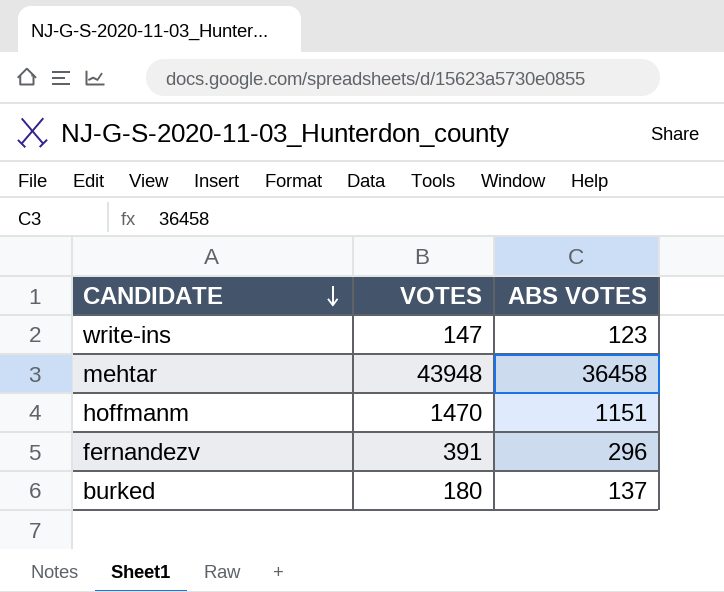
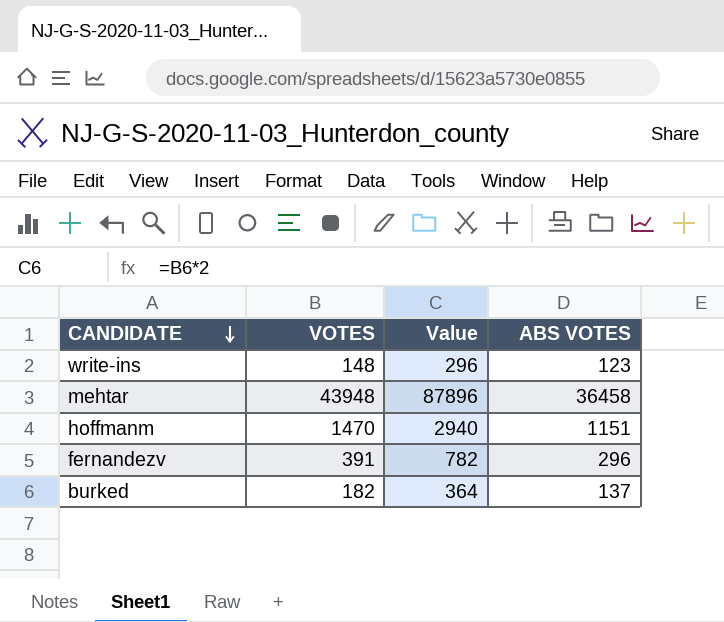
column Value | formula: none -> [VOTES] * 2
write-ins | VOTES: 147 -> 148
burked | VOTES: 180 -> 182

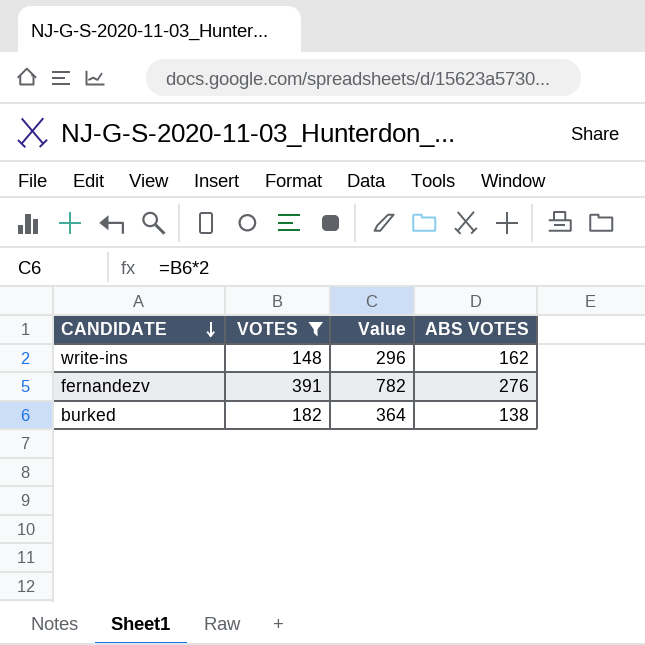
filter: none -> VOTES <= 391
write-ins | ABS VOTES: 123 -> 162
fernandezv | ABS VOTES: 296 -> 276
burked | ABS VOTES: 137 -> 138

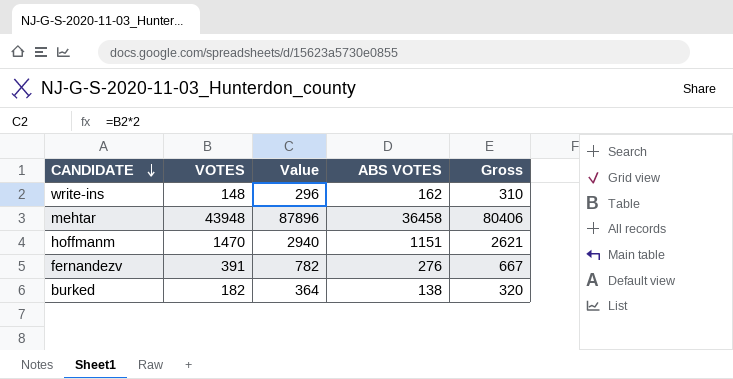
filter: VOTES <= 391 -> none
column Gross | formula: none -> [VOTES] + [ABS VOTES]

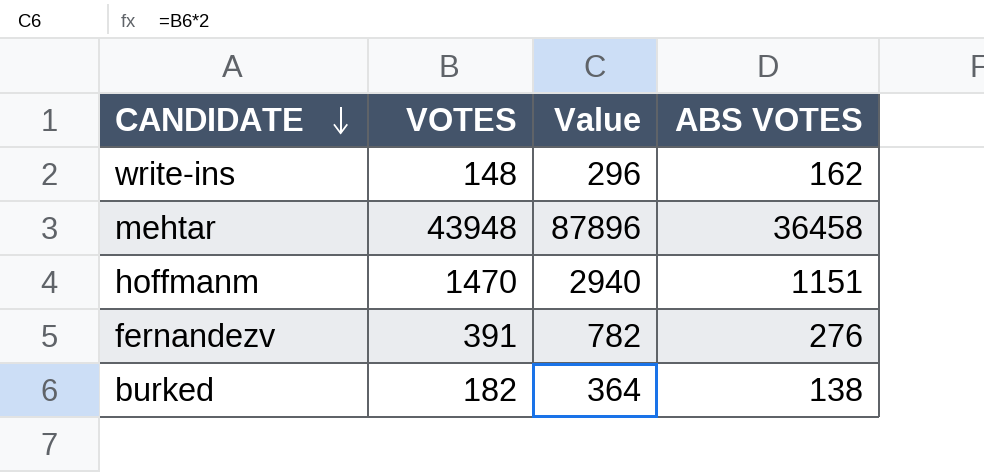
column Gross | formula: [VOTES] + [ABS VOTES] -> none

